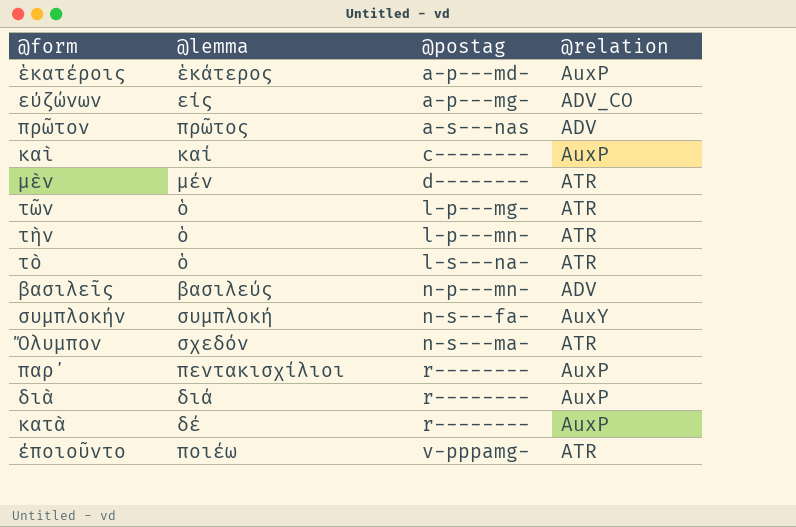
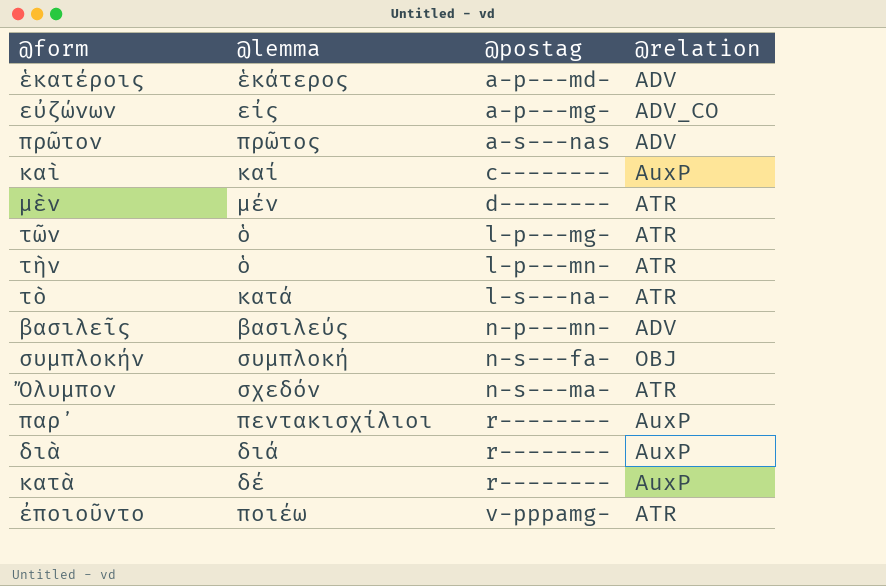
ἑκατέροις | @relation: AuxP -> ADV
τὸ | @lemma: ὁ -> κατά
συμπλοκήν | @relation: AuxY -> OBJ

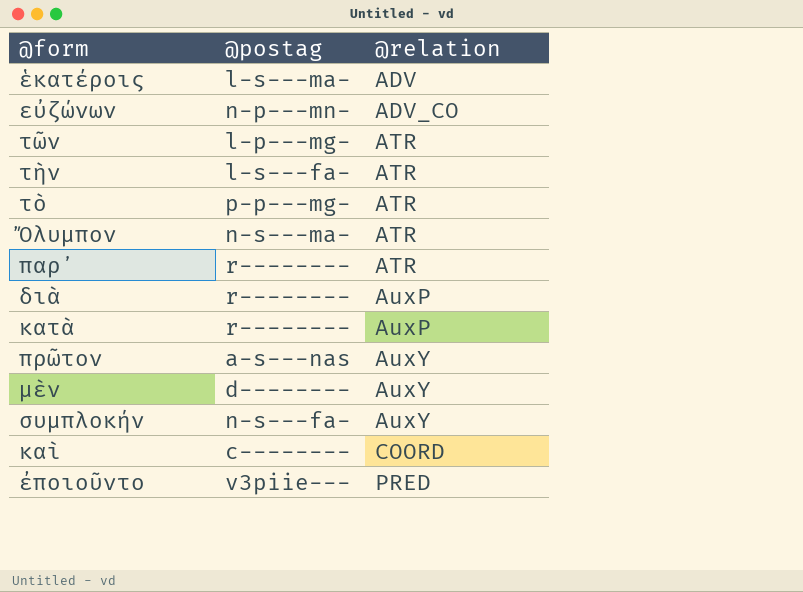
row order: @postag ascending -> @relation ascending
column @lemma | position: 2 -> none
row βασιλεῖς: βασιλεύς | n-p---mn- | ADV -> none
ἑκατέροις | @postag: a-p---md- -> l-s---ma-
εὐζώνων | @postag: a-p---mg- -> n-p---mn-
τὴν | @postag: l-p---mn- -> l-s---fa-
τὸ | @postag: l-s---na- -> p-p---mg-
παρʼ | @relation: AuxP -> ATR
πρῶτον | @relation: ADV -> AuxY
μὲν | @relation: ATR -> AuxY
συμπλοκήν | @relation: OBJ -> AuxY
καὶ | @relation: AuxP -> COORD
ἐποιοῦντο | @postag: v-pppamg- -> v3piie---
ἐποιοῦντο | @relation: ATR -> PRED

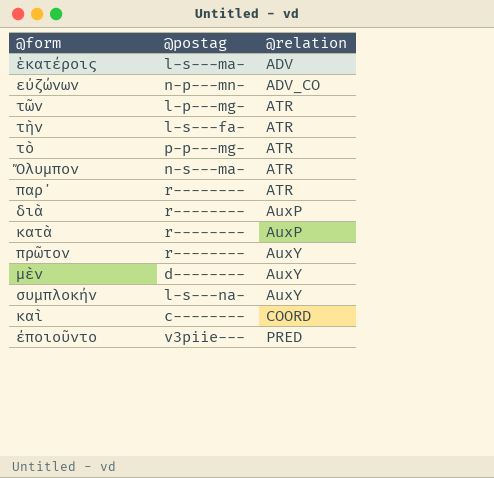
πρῶτον | @postag: a-s---nas -> r--------
συμπλοκήν | @postag: n-s---fa- -> l-s---na-

